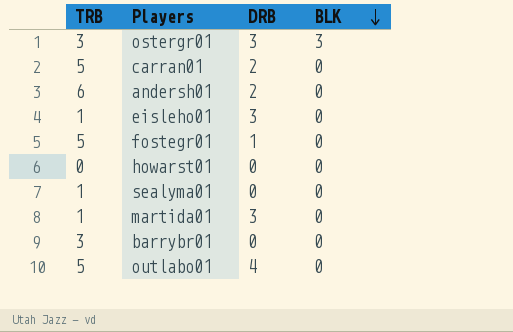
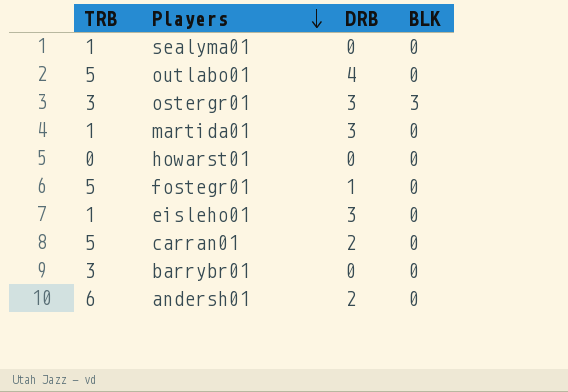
row order: BLK descending -> Players descending

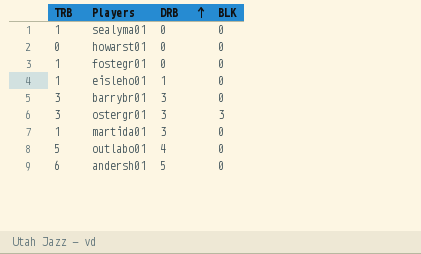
row order: Players descending -> DRB ascending
row carran01: 5 | 2 | 0 -> none
fostegr01 | TRB: 5 -> 1
fostegr01 | DRB: 1 -> 0
eisleho01 | DRB: 3 -> 1
barrybr01 | DRB: 0 -> 3
andersh01 | DRB: 2 -> 5

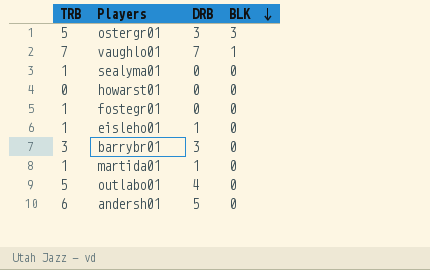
row order: DRB ascending -> BLK descending
ostergr01 | TRB: 3 -> 5
row vaughlo01: none -> 7 | 7 | 1
martida01 | DRB: 3 -> 1

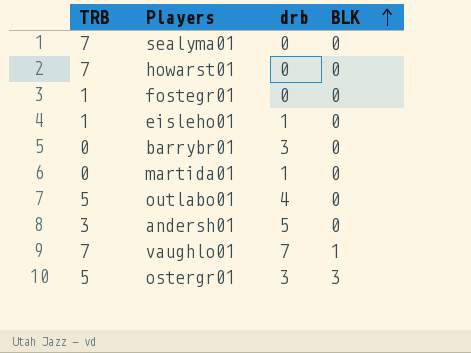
row order: BLK descending -> BLK ascending
column name: DRB -> drb
sealyma01 | TRB: 1 -> 7
howarst01 | TRB: 0 -> 7
barrybr01 | TRB: 3 -> 0
martida01 | TRB: 1 -> 0
andersh01 | TRB: 6 -> 3

